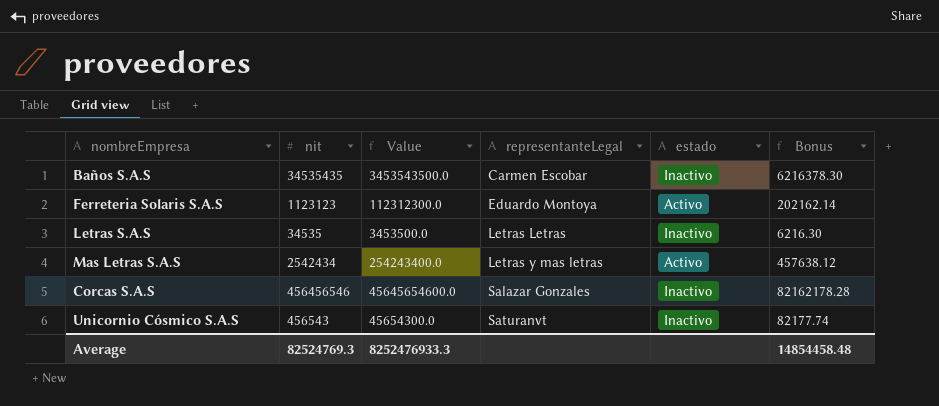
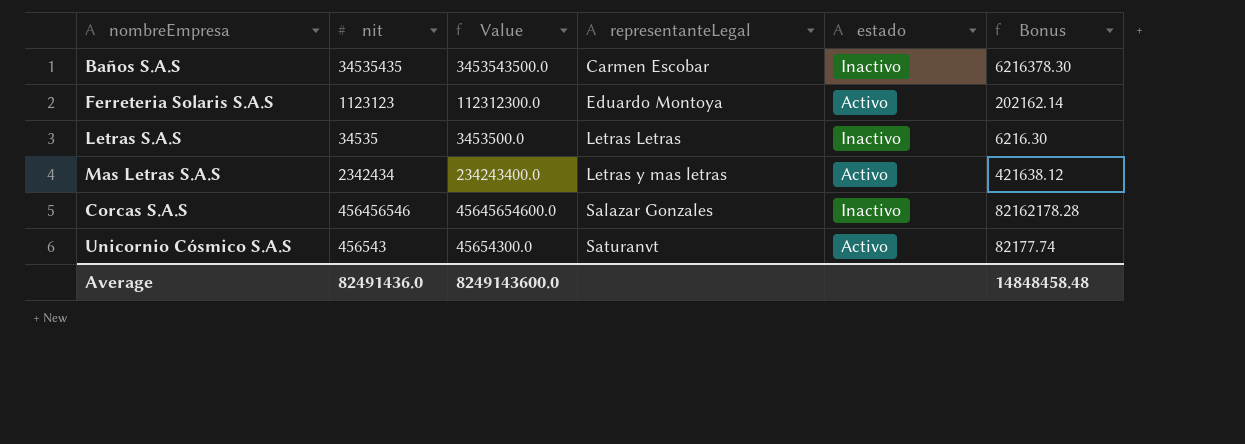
Mas Letras S.A.S | nit: 2542434 -> 2342434
Mas Letras S.A.S | Value: 254243400.0 -> 234243400.0
Mas Letras S.A.S | Bonus: 457638.12 -> 421638.12
Unicornio Cósmico S.A.S | estado: Inactivo -> Activo
Average | nit: 82524769.3 -> 82491436.0
Average | Value: 8252476933.3 -> 8249143600.0
Average | Bonus: 14854458.48 -> 14848458.48

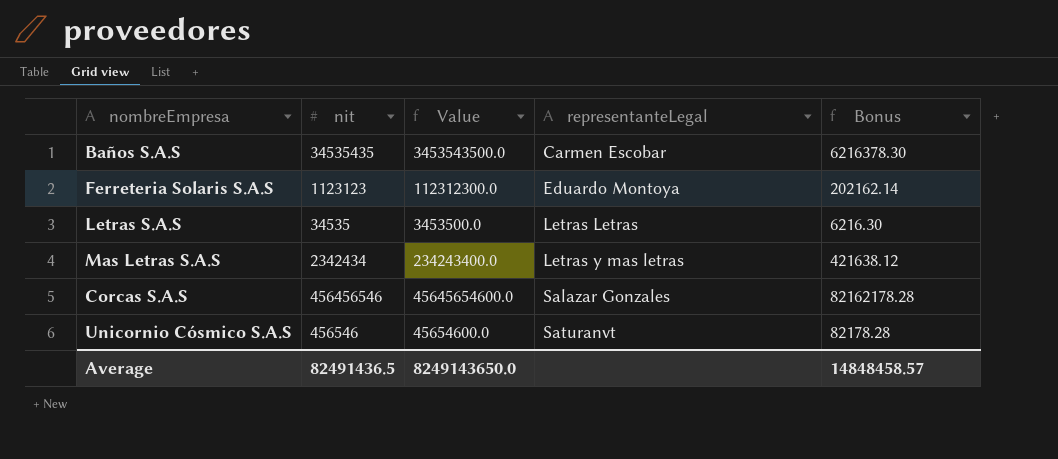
column estado | position: 5 -> none
Unicornio Cósmico S.A.S | nit: 456543 -> 456546
Unicornio Cósmico S.A.S | Value: 45654300.0 -> 45654600.0
Unicornio Cósmico S.A.S | Bonus: 82177.74 -> 82178.28
Average | nit: 82491436.0 -> 82491436.5
Average | Value: 8249143600.0 -> 8249143650.0
Average | Bonus: 14848458.48 -> 14848458.57

